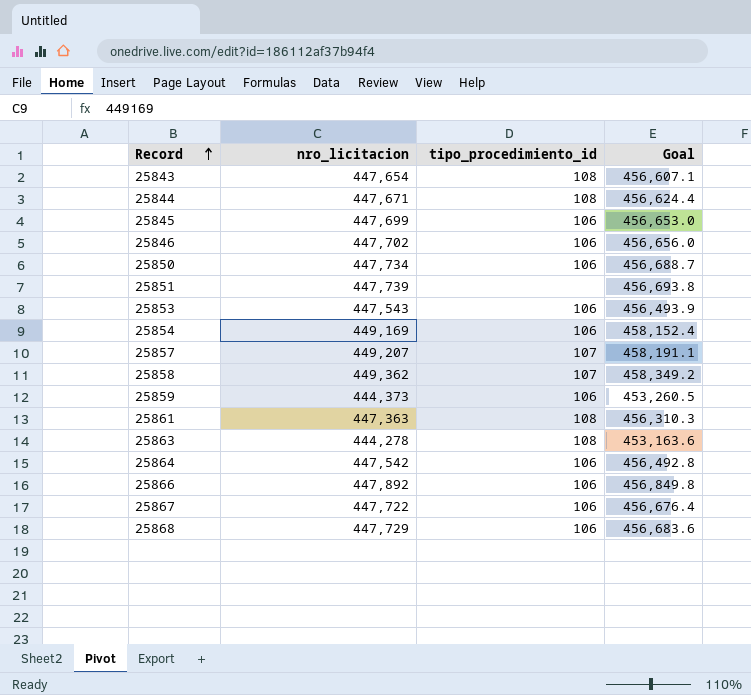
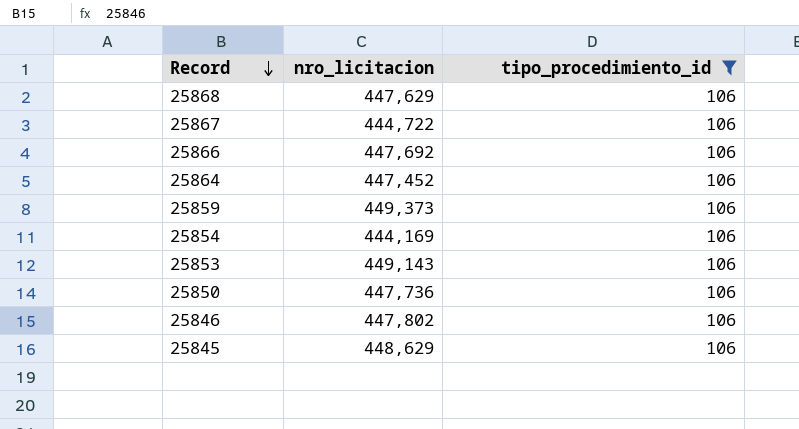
filter: none -> tipo_procedimiento_id = 106
row order: Record ascending -> Record descending
column Goal | formula: [nro_licitacion] * 1.02 -> none
25868 | nro_licitacion: 447,729 -> 447,629
25867 | nro_licitacion: 447,722 -> 444,722
25866 | nro_licitacion: 447,892 -> 447,692
25864 | nro_licitacion: 447,542 -> 447,452
25859 | nro_licitacion: 444,373 -> 449,373
25854 | nro_licitacion: 449,169 -> 444,169
25853 | nro_licitacion: 447,543 -> 449,143
25850 | nro_licitacion: 447,734 -> 447,736
25846 | nro_licitacion: 447,702 -> 447,802
25845 | nro_licitacion: 447,699 -> 448,629

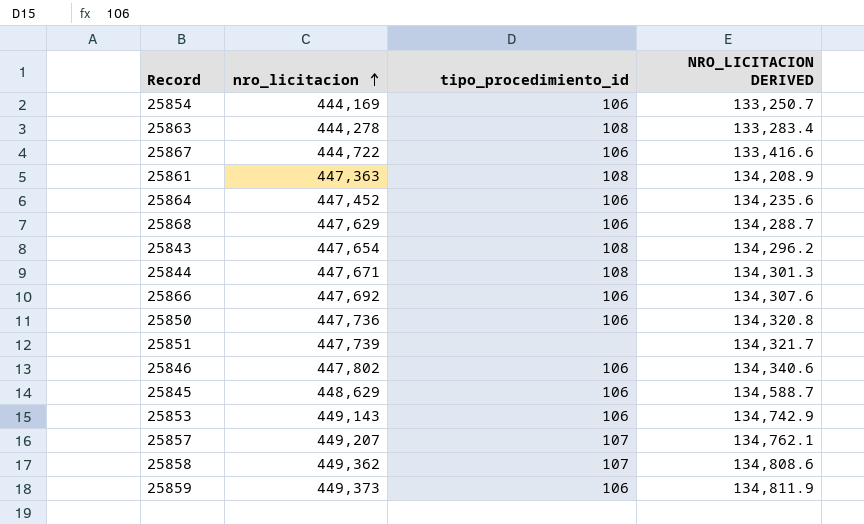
filter: tipo_procedimiento_id = 106 -> none
row order: Record descending -> nro_licitacion ascending
column NRO_LICITACION DERIVED | formula: none -> [nro_licitacion] * 0.3

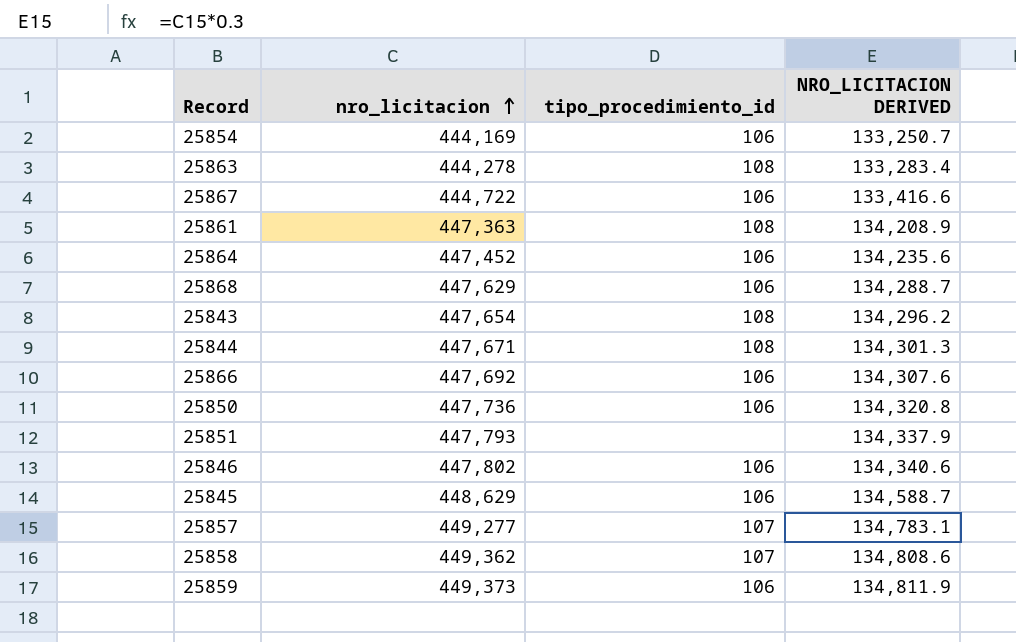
row 25853: 449,143 | 106 | 134,742.9 -> none
25851 | nro_licitacion: 447,739 -> 447,793
25851 | NRO_LICITACION DERIVED: 134,321.7 -> 134,337.9
25857 | nro_licitacion: 449,207 -> 449,277
25857 | NRO_LICITACION DERIVED: 134,762.1 -> 134,783.1

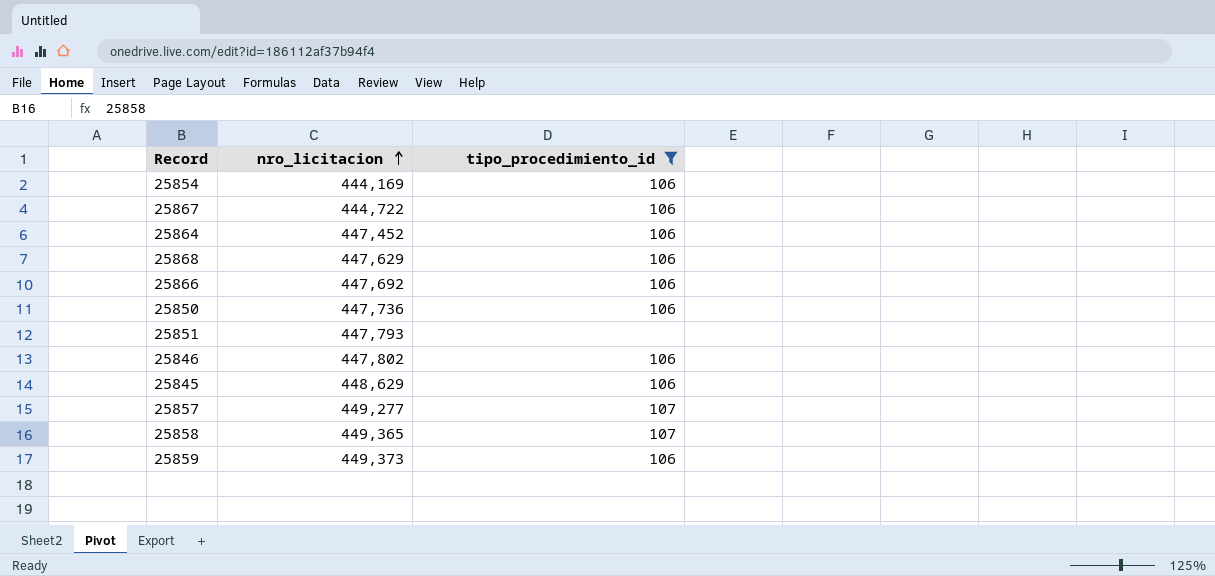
filter: none -> tipo_procedimiento_id != 108
column NRO_LICITACION DERIVED | formula: [nro_licitacion] * 0.3 -> none
25858 | nro_licitacion: 449,362 -> 449,365

